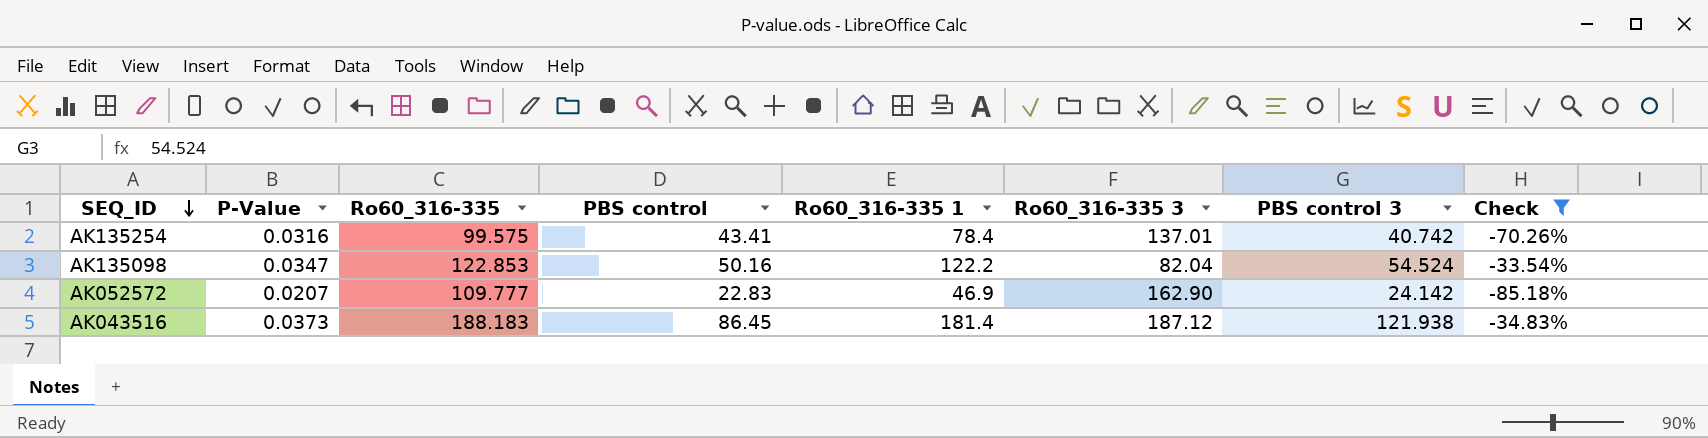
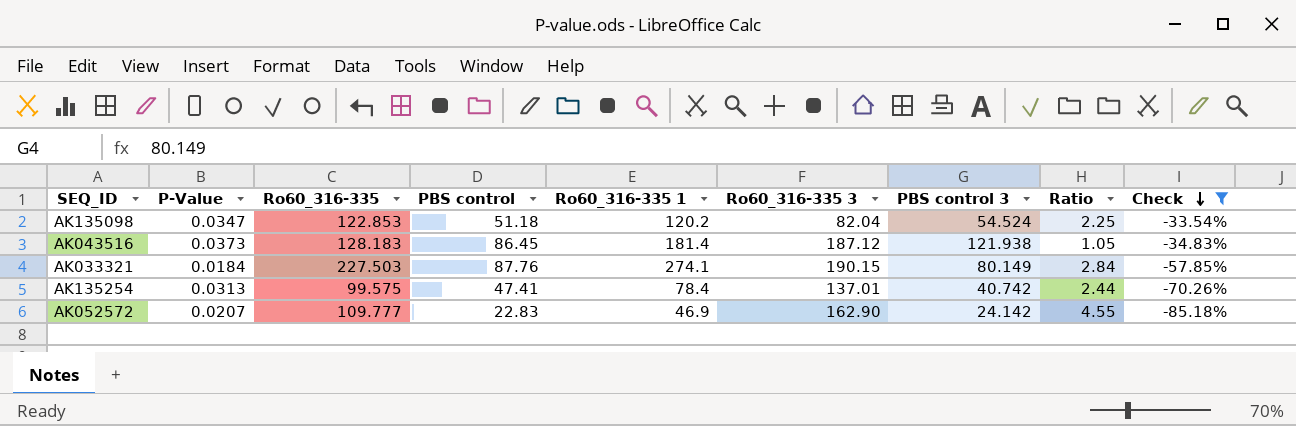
row order: SEQ_ID descending -> Check descending
column Ratio | formula: none -> [Ro60_316-335] / [PBS control 3]
AK135098 | PBS control: 50.16 -> 51.18
AK135098 | Ro60_316-335 1: 122.2 -> 120.2
AK043516 | Ro60_316-335: 188.183 -> 128.183
row AK033321: none -> 0.0184 | 227.503 | 87.76 | 274.1 | 190.15 | 80.149 | 2.84 | -57.85%
AK135254 | P-Value: 0.0316 -> 0.0313
AK135254 | PBS control: 43.41 -> 47.41

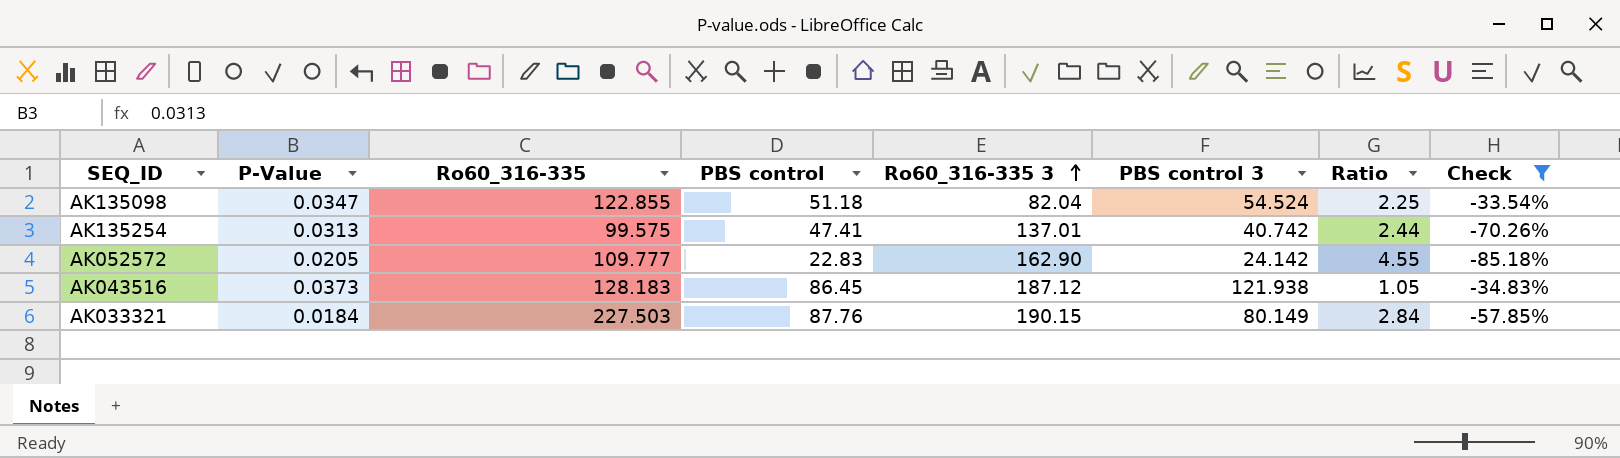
row order: Check descending -> Ro60_316-335 3 ascending
column Ro60_316-335 1 | position: 5 -> none
AK135098 | Ro60_316-335: 122.853 -> 122.855
AK052572 | P-Value: 0.0207 -> 0.0205

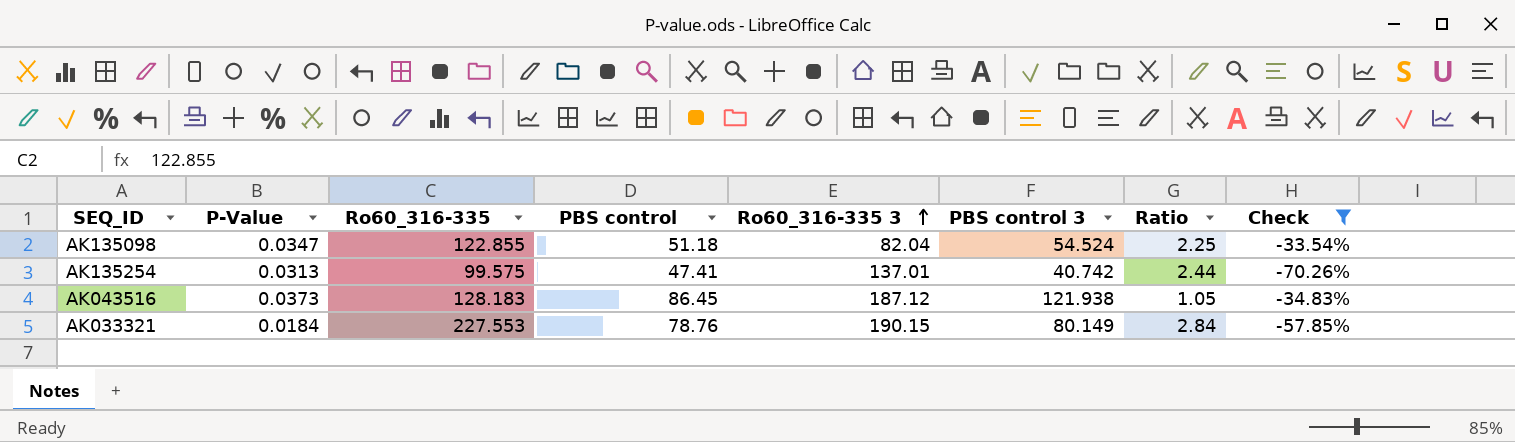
row AK052572: 0.0205 | 109.777 | 22.83 | 162.90 | 24.142 | 4.55 | -85.18% -> none
AK033321 | Ro60_316-335: 227.503 -> 227.553
AK033321 | PBS control: 87.76 -> 78.76

